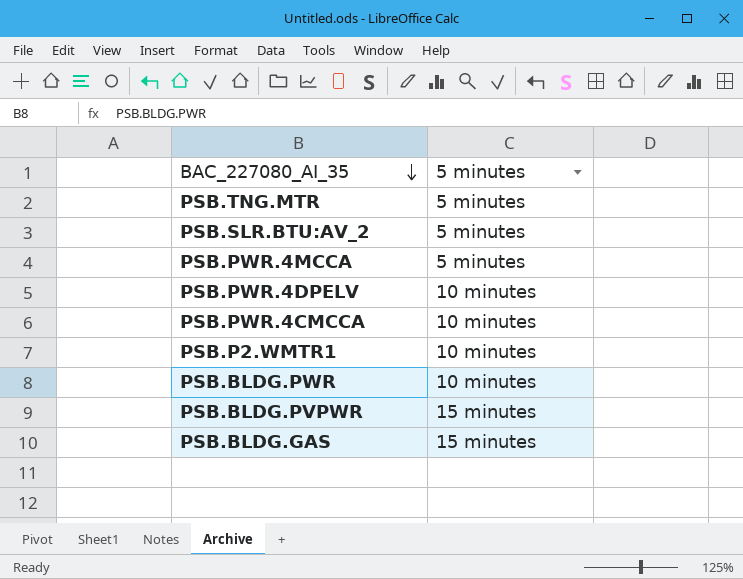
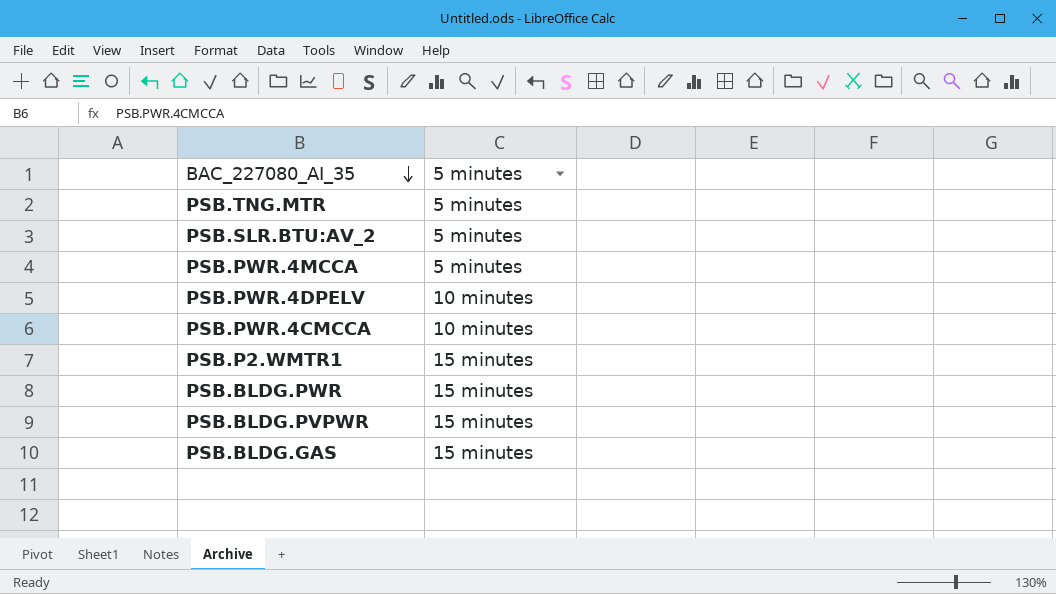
PSB.P2.WMTR1 | 5 minutes: 10 minutes -> 15 minutes
PSB.BLDG.PWR | 5 minutes: 10 minutes -> 15 minutes

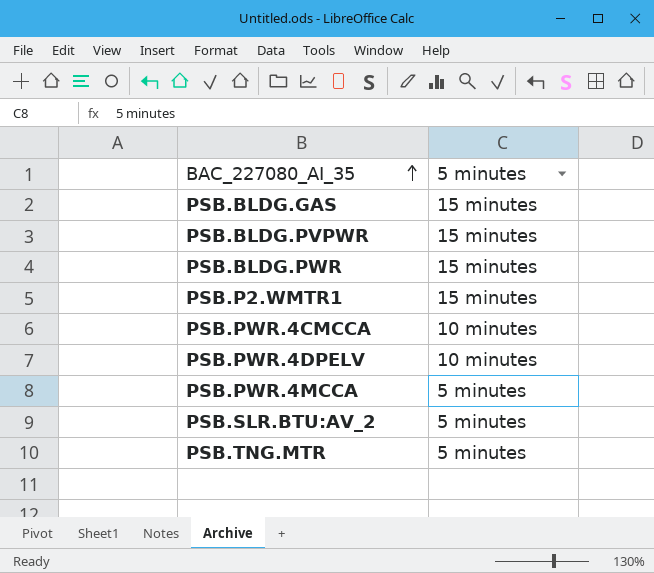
row order: BAC_227080_AI_35 descending -> BAC_227080_AI_35 ascending

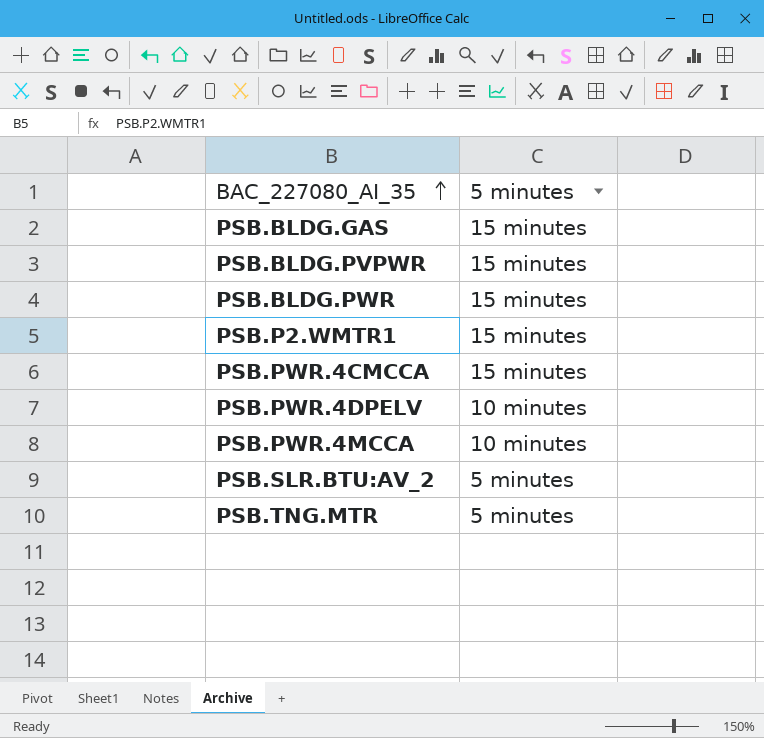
PSB.PWR.4CMCCA | 5 minutes: 10 minutes -> 15 minutes
PSB.PWR.4MCCA | 5 minutes: 5 minutes -> 10 minutes

